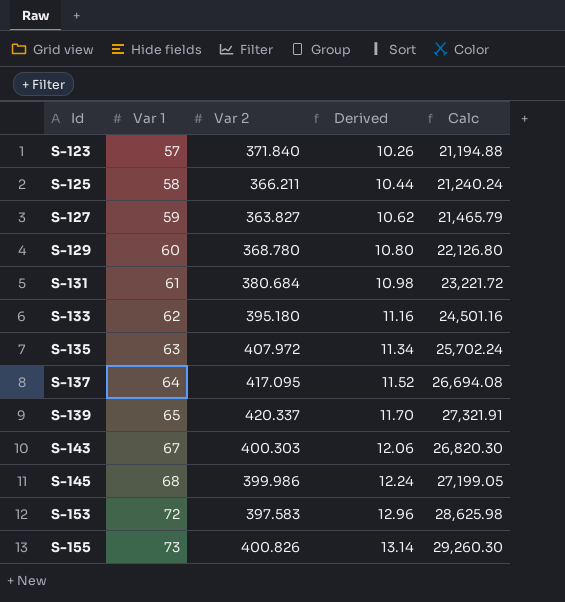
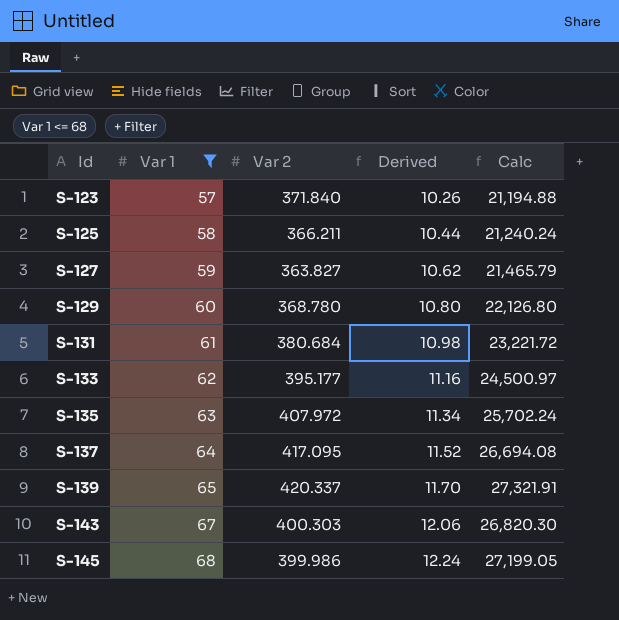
filter: none -> Var 1 <= 68
S-133 | Var 2: 395.180 -> 395.177
S-133 | Calc: 24,501.16 -> 24,500.97

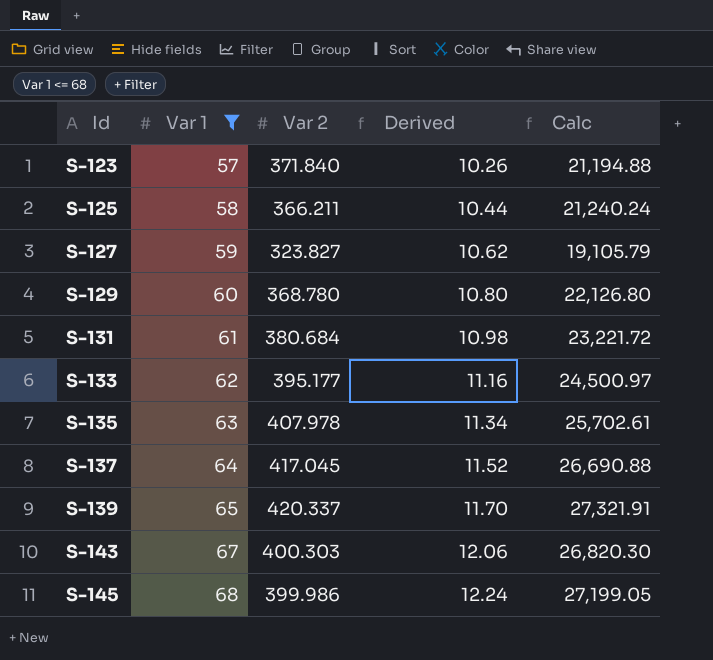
S-127 | Var 2: 363.827 -> 323.827
S-127 | Calc: 21,465.79 -> 19,105.79
S-135 | Var 2: 407.972 -> 407.978
S-135 | Calc: 25,702.24 -> 25,702.61
S-137 | Var 2: 417.095 -> 417.045
S-137 | Calc: 26,694.08 -> 26,690.88

